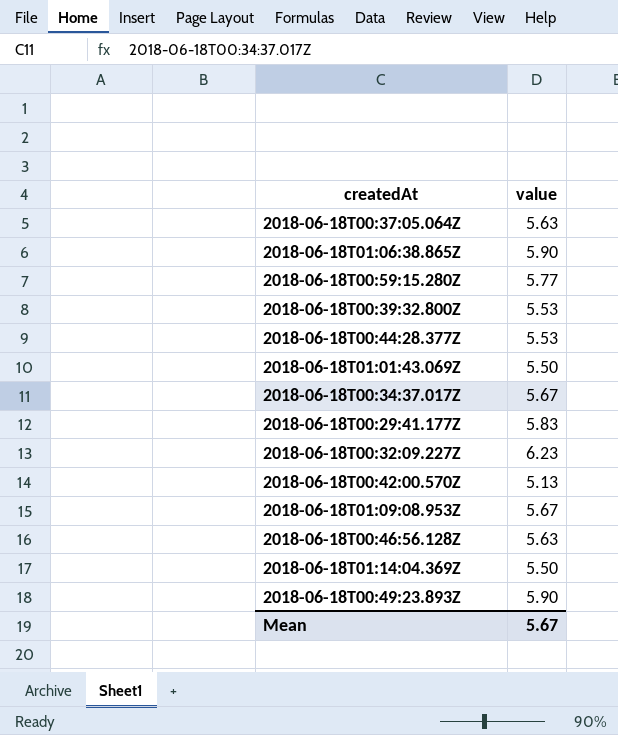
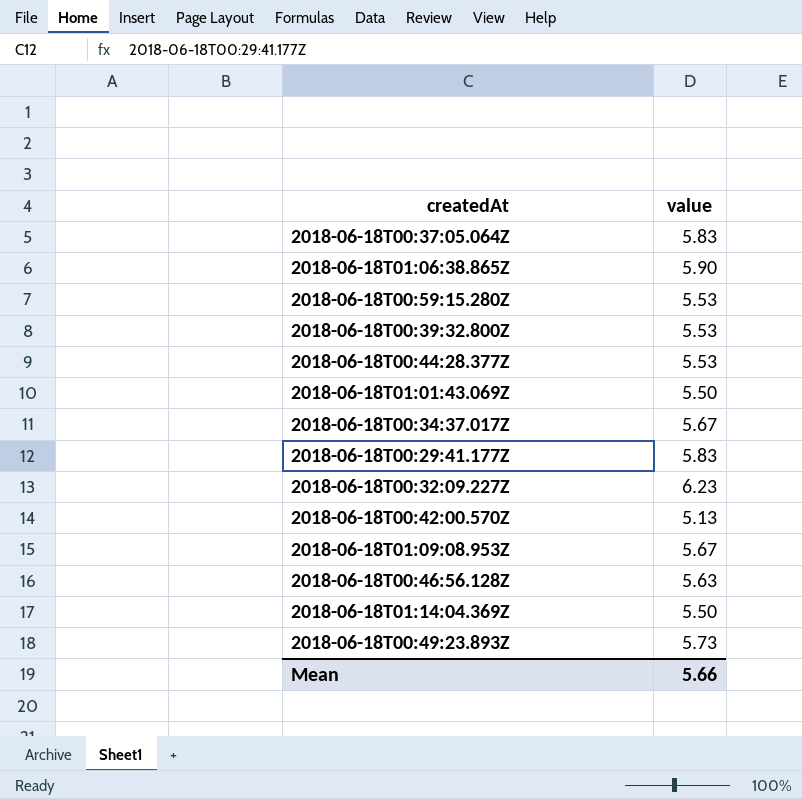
2018-06-18T00:37:05.064Z | value: 5.63 -> 5.83
2018-06-18T00:59:15.280Z | value: 5.77 -> 5.53
2018-06-18T00:49:23.893Z | value: 5.90 -> 5.73
Mean | value: 5.67 -> 5.66

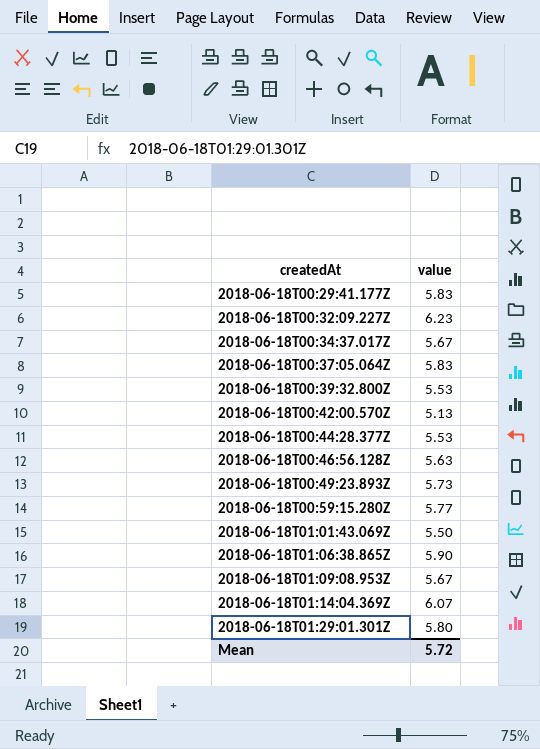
row order: none -> createdAt ascending
2018-06-18T00:59:15.280Z | value: 5.53 -> 5.77
2018-06-18T01:14:04.369Z | value: 5.50 -> 6.07
row 2018-06-18T01:29:01.301Z: none -> 5.80
Mean | value: 5.66 -> 5.72

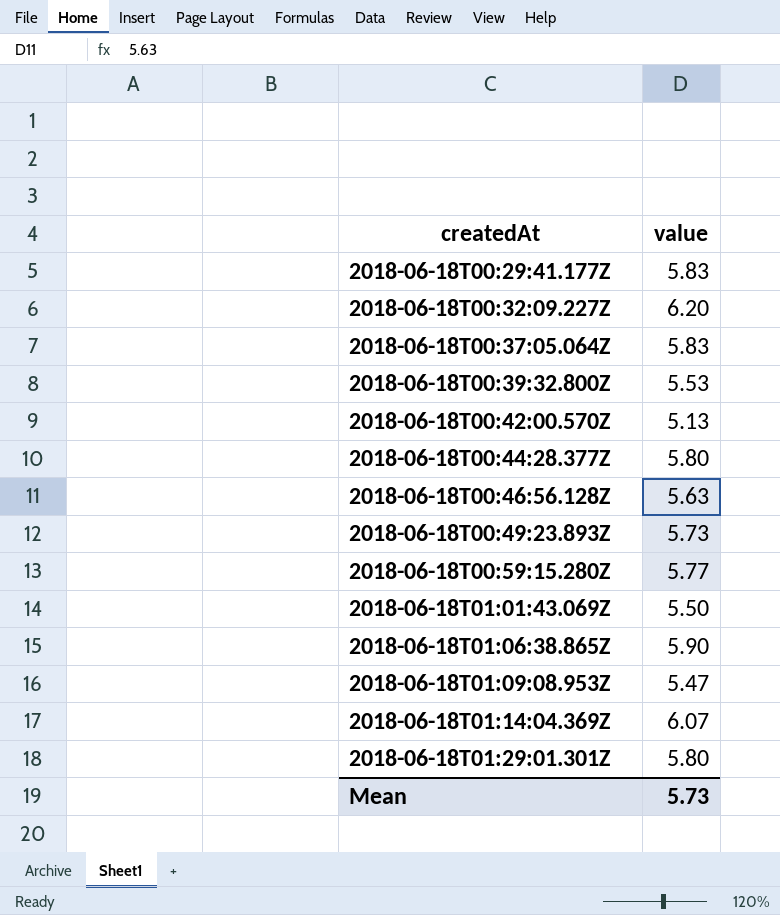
row 2018-06-18T00:34:37.017Z: 5.67 -> none
2018-06-18T00:32:09.227Z | value: 6.23 -> 6.20
2018-06-18T00:44:28.377Z | value: 5.53 -> 5.80
2018-06-18T01:09:08.953Z | value: 5.67 -> 5.47
Mean | value: 5.72 -> 5.73

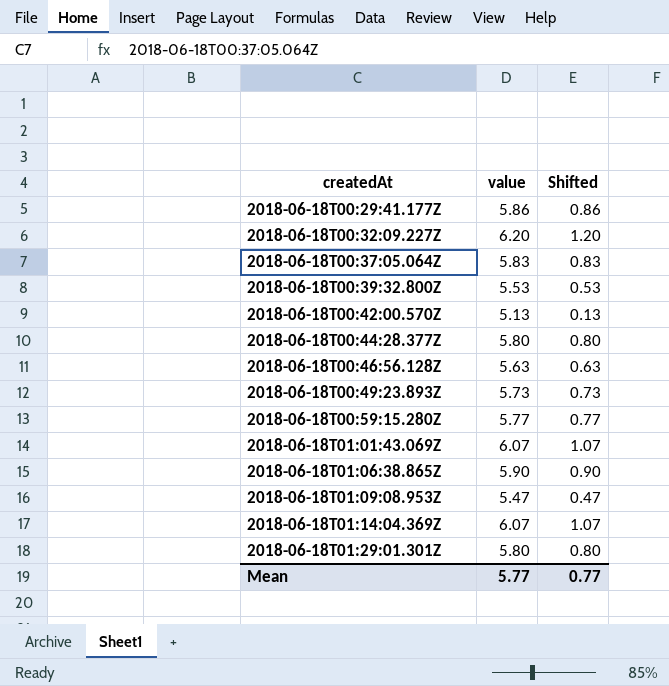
column Shifted | formula: none -> [value] - 5
2018-06-18T00:29:41.177Z | value: 5.83 -> 5.86
2018-06-18T01:01:43.069Z | value: 5.50 -> 6.07
Mean | value: 5.73 -> 5.77

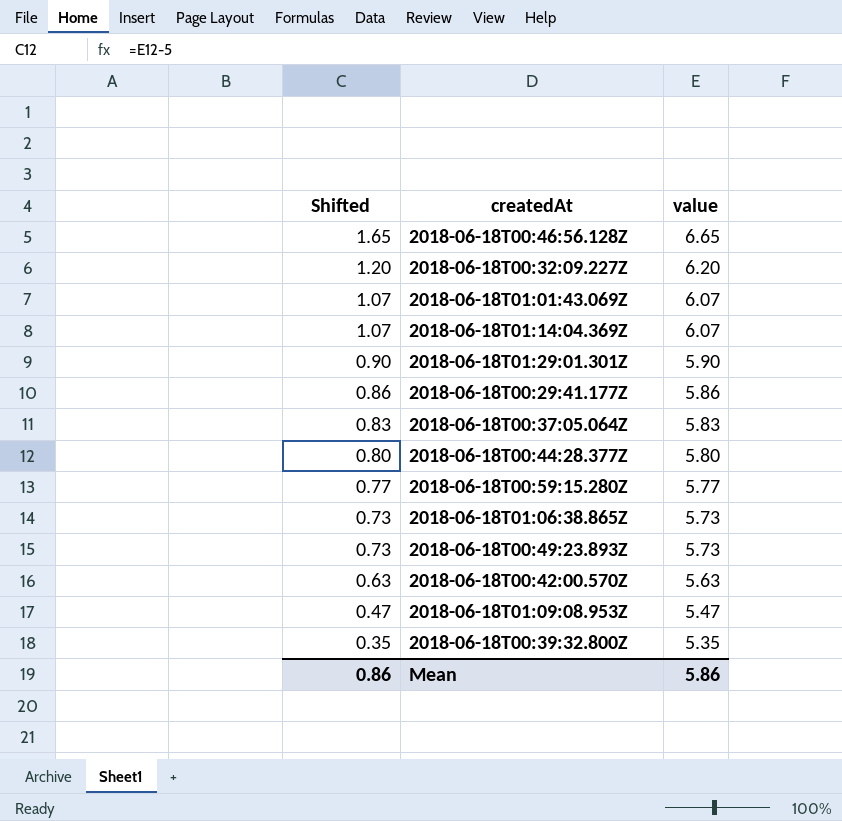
row order: createdAt ascending -> Shifted descending
column Shifted | position: 3 -> 1
2018-06-18T00:46:56.128Z | Shifted: 0.63 -> 1.65
2018-06-18T00:46:56.128Z | value: 5.63 -> 6.65
2018-06-18T01:29:01.301Z | Shifted: 0.80 -> 0.90
2018-06-18T01:29:01.301Z | value: 5.80 -> 5.90
2018-06-18T01:06:38.865Z | Shifted: 0.90 -> 0.73
2018-06-18T01:06:38.865Z | value: 5.90 -> 5.73
2018-06-18T00:42:00.570Z | Shifted: 0.13 -> 0.63
2018-06-18T00:42:00.570Z | value: 5.13 -> 5.63
2018-06-18T00:39:32.800Z | Shifted: 0.53 -> 0.35
2018-06-18T00:39:32.800Z | value: 5.53 -> 5.35
Mean | Shifted: 0.77 -> 0.86
Mean | value: 5.77 -> 5.86

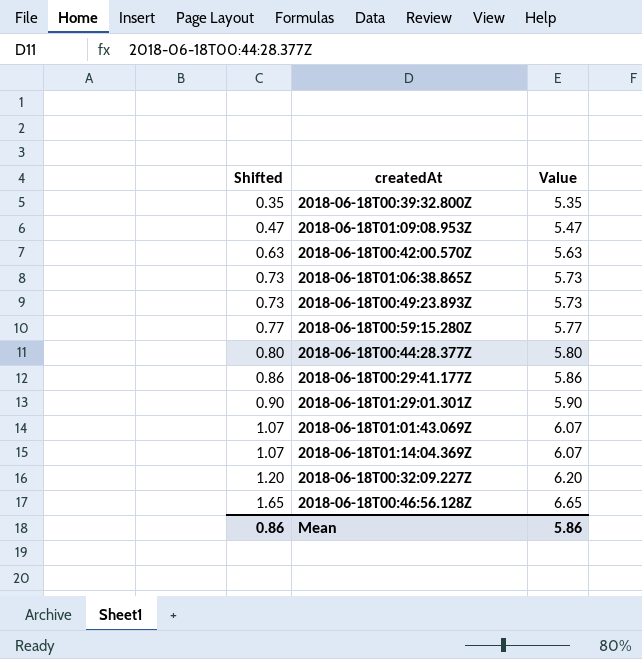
row order: Shifted descending -> Shifted ascending
column name: value -> Value
row 2018-06-18T00:37:05.064Z: 0.83 | 5.83 -> none

